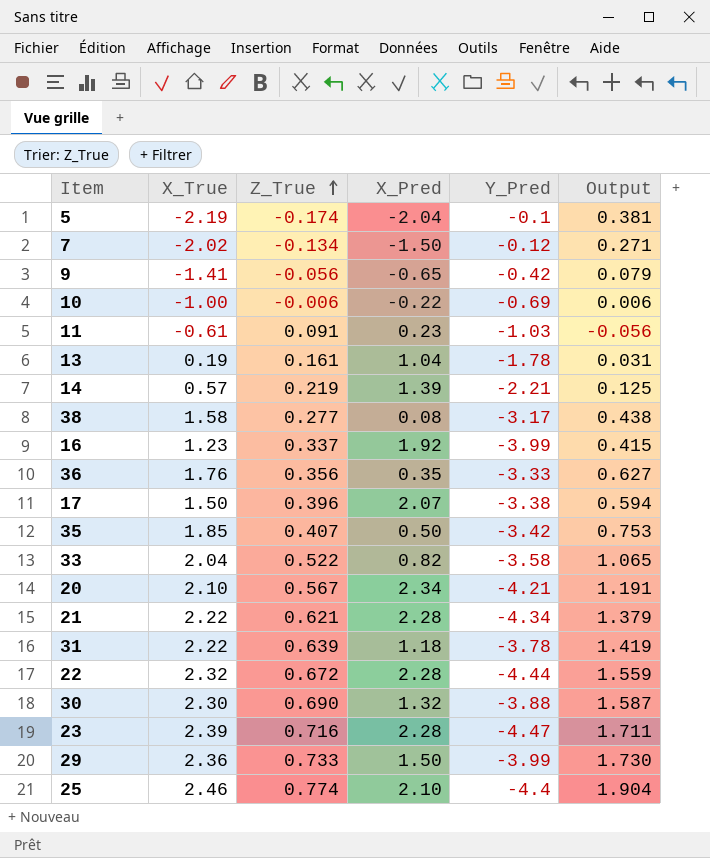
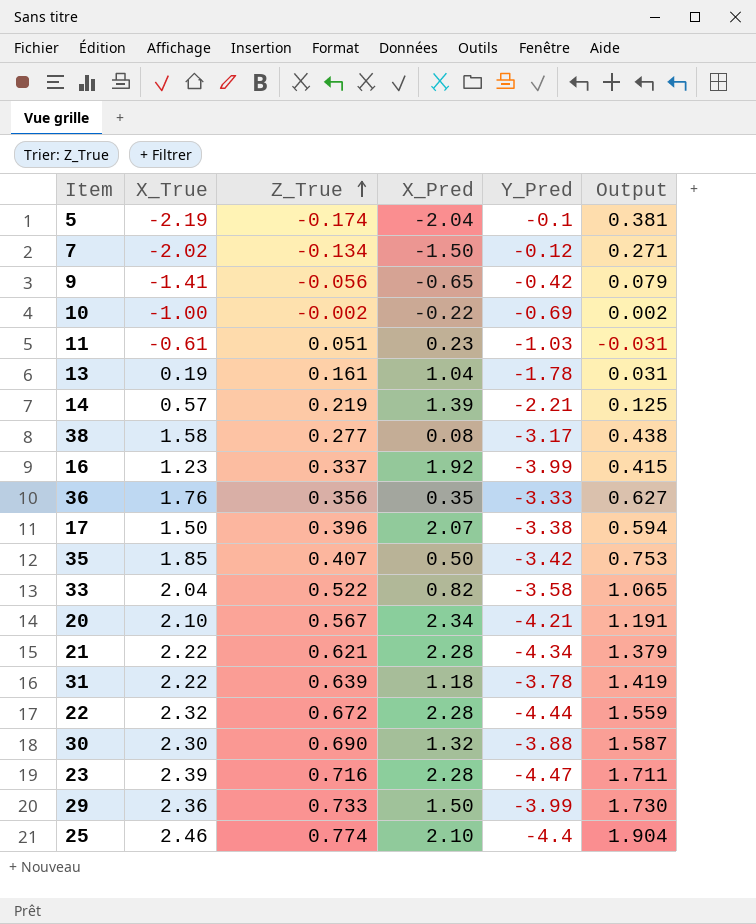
10 | Z_True: -0.006 -> -0.002
10 | Output: 0.006 -> 0.002
11 | Z_True: 0.091 -> 0.051
11 | Output: -0.056 -> -0.031

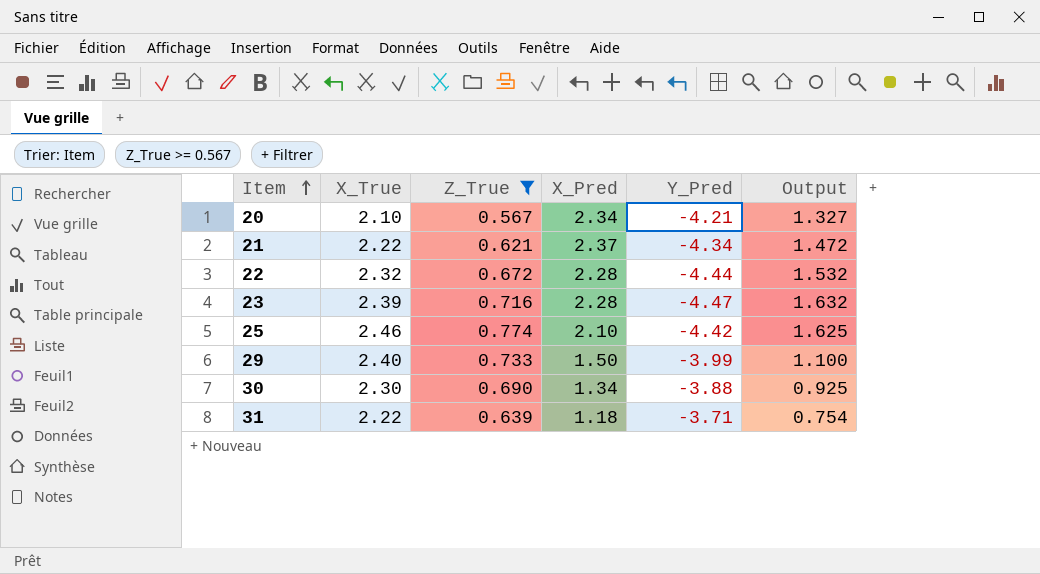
filter: none -> Z_True >= 0.567
row order: Z_True ascending -> Item ascending
column Output | formula: [X_True] * [Z_True] -> [Z_True] * [X_Pred]
21 | X_Pred: 2.28 -> 2.37
25 | Y_Pred: -4.4 -> -4.42
29 | X_True: 2.36 -> 2.40
30 | X_Pred: 1.32 -> 1.34
31 | Y_Pred: -3.78 -> -3.71

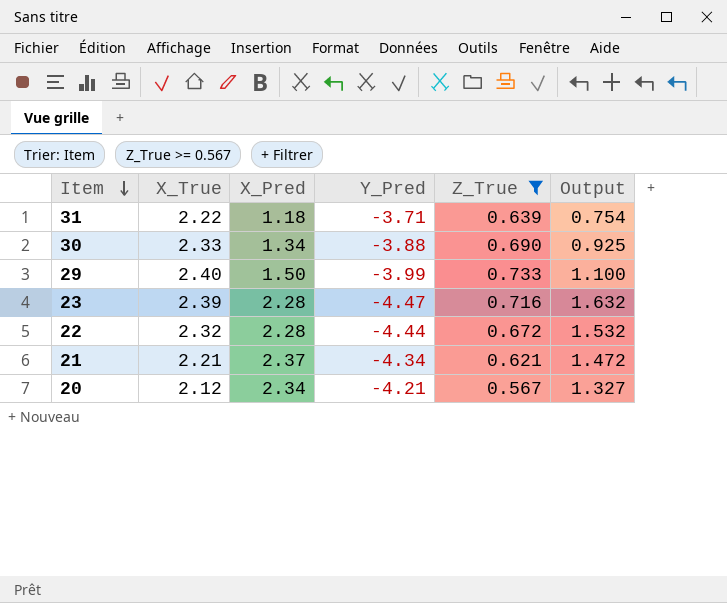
row order: Item ascending -> Item descending
column Z_True | position: 3 -> 5
row 25: 2.46 | 0.774 | 2.10 | -4.42 | 1.625 -> none
30 | X_True: 2.30 -> 2.33
21 | X_True: 2.22 -> 2.21
20 | X_True: 2.10 -> 2.12

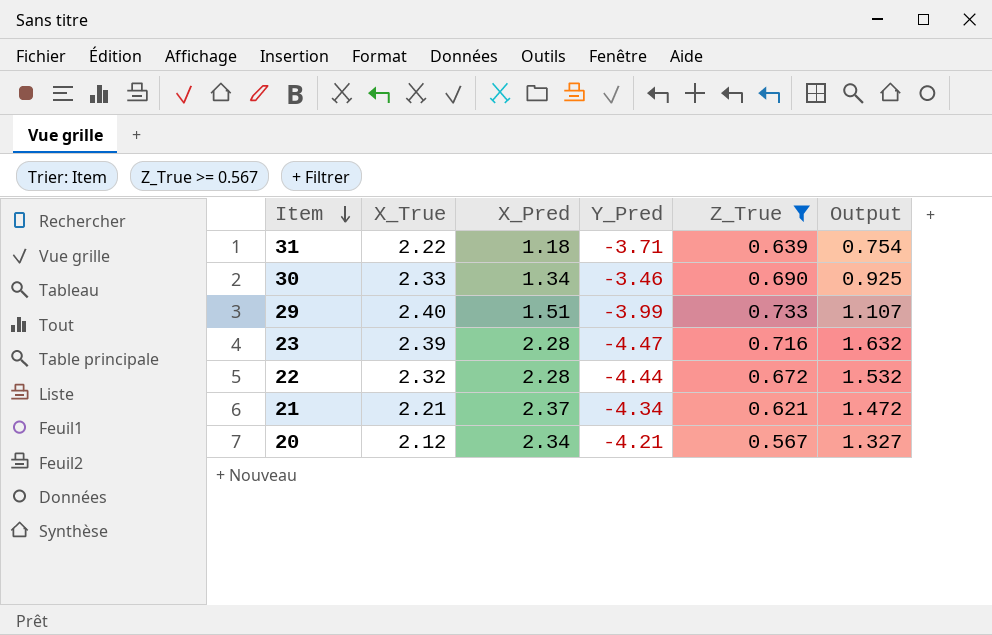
30 | Y_Pred: -3.88 -> -3.46
29 | X_Pred: 1.50 -> 1.51
29 | Output: 1.100 -> 1.107

